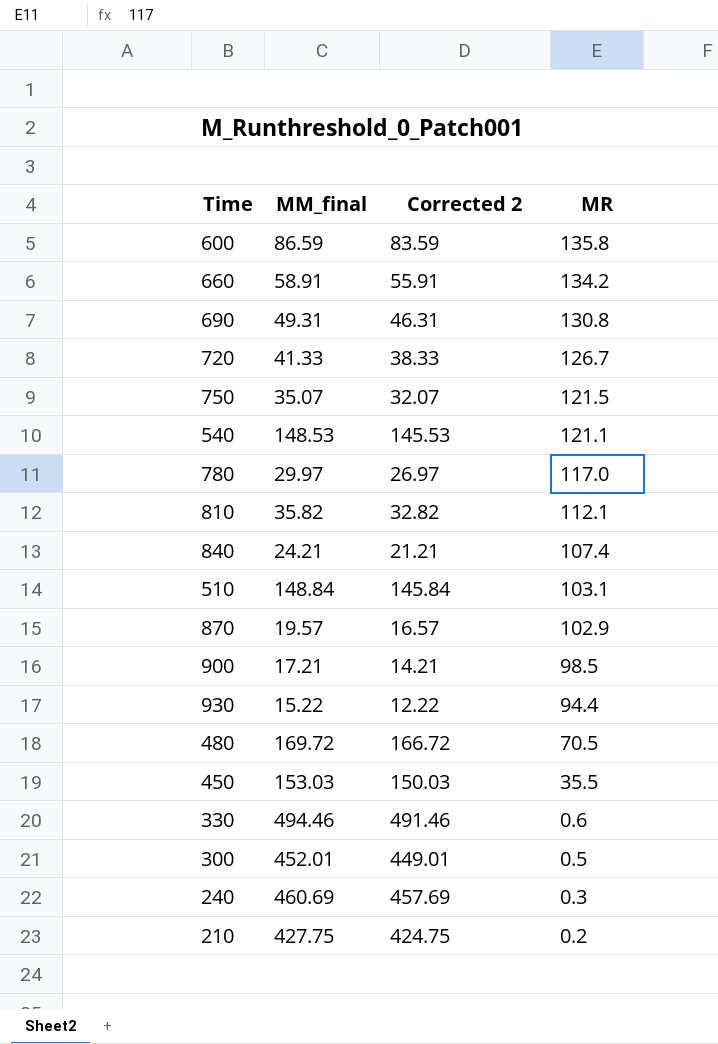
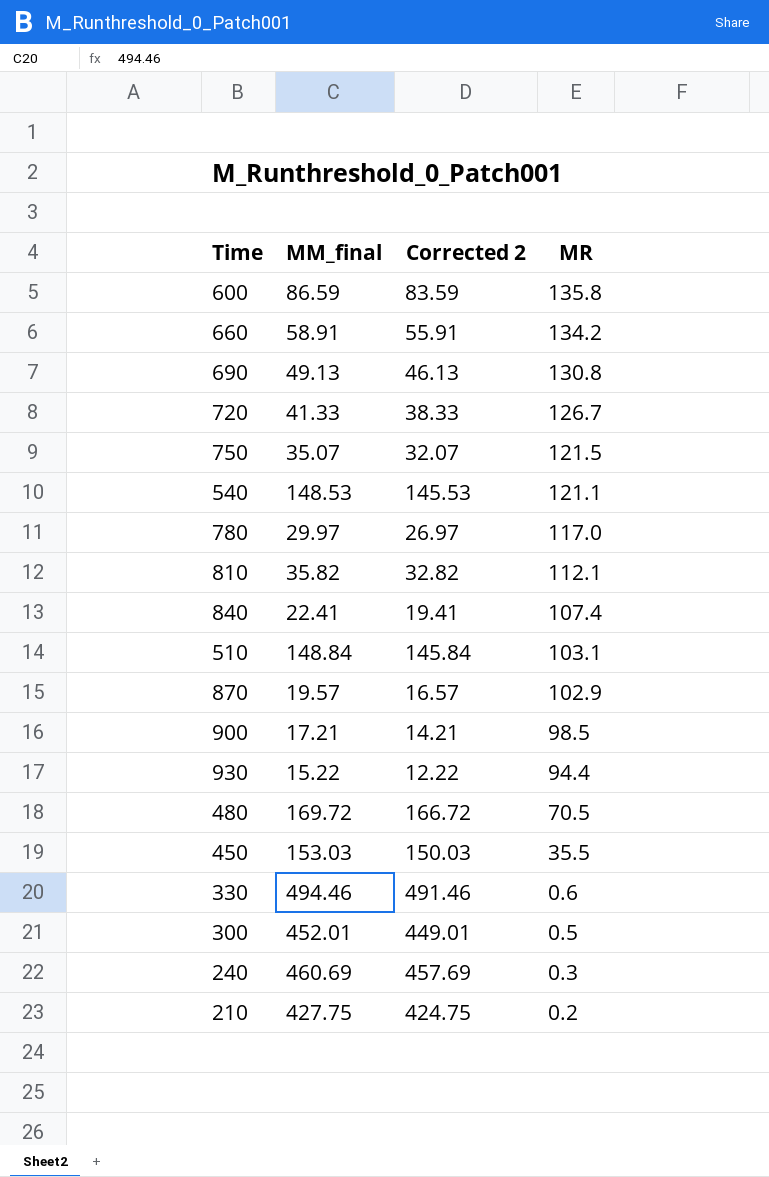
690 | MM_final: 49.31 -> 49.13
690 | Corrected 2: 46.31 -> 46.13
840 | MM_final: 24.21 -> 22.41
840 | Corrected 2: 21.21 -> 19.41

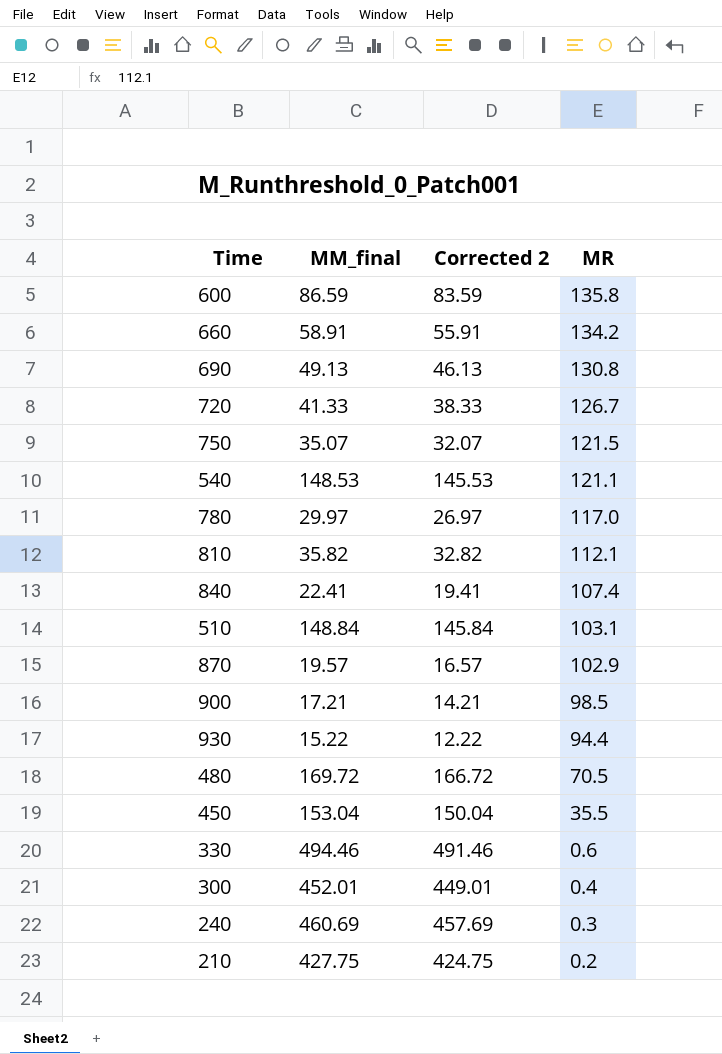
450 | MM_final: 153.03 -> 153.04
450 | Corrected 2: 150.03 -> 150.04
300 | MR: 0.5 -> 0.4

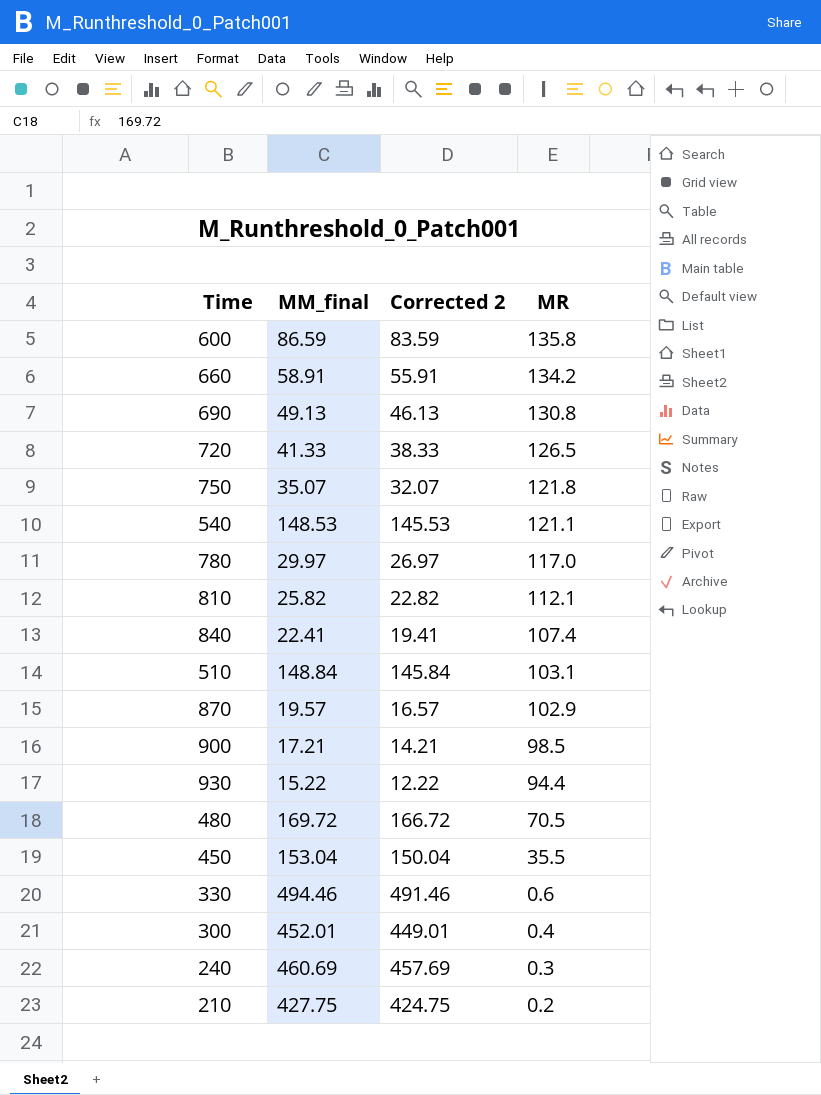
720 | MR: 126.7 -> 126.5
750 | MR: 121.5 -> 121.8
810 | MM_final: 35.82 -> 25.82
810 | Corrected 2: 32.82 -> 22.82

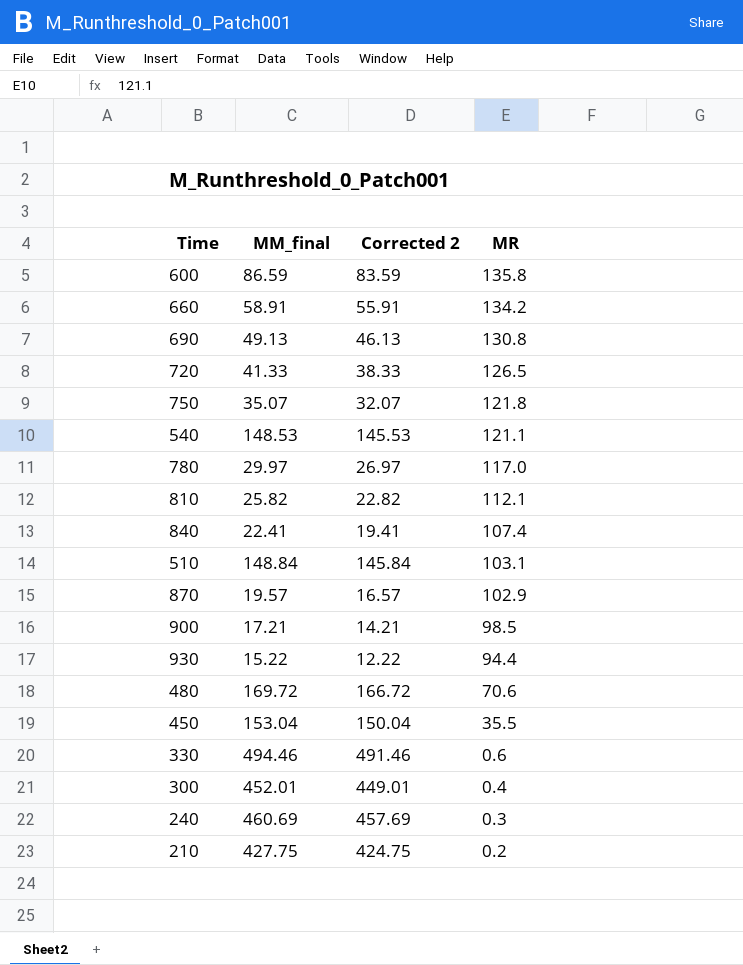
480 | MR: 70.5 -> 70.6

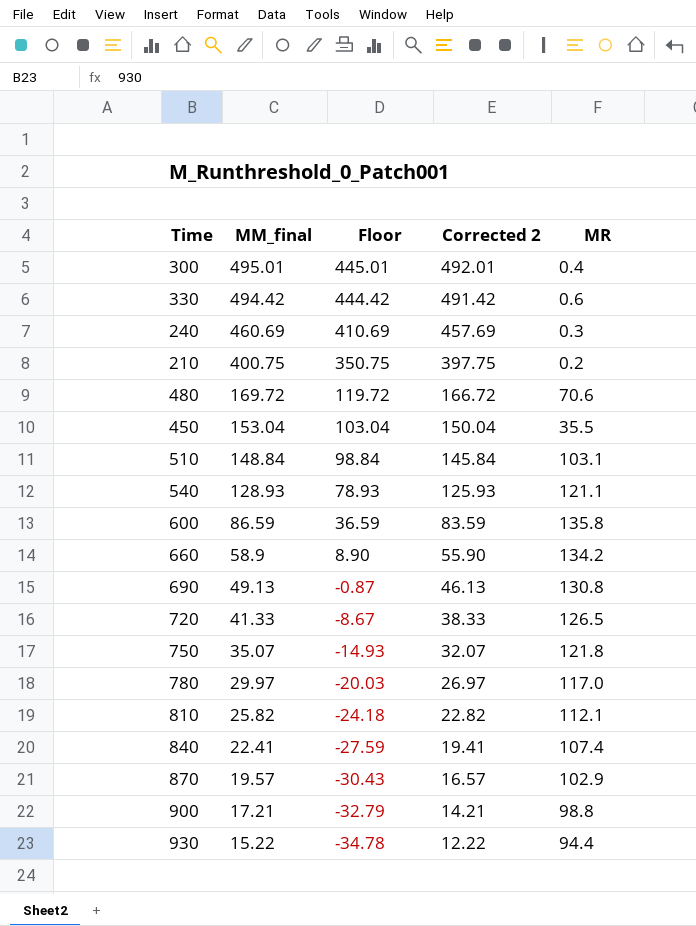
row order: MR descending -> MM_final descending
column Floor | formula: none -> [MM_final] - 50
300 | MM_final: 452.01 -> 495.01
300 | Corrected 2: 449.01 -> 492.01
330 | MM_final: 494.46 -> 494.42
330 | Corrected 2: 491.46 -> 491.42
210 | MM_final: 427.75 -> 400.75
210 | Corrected 2: 424.75 -> 397.75
540 | MM_final: 148.53 -> 128.93
540 | Corrected 2: 145.53 -> 125.93
660 | MM_final: 58.91 -> 58.9
660 | Corrected 2: 55.91 -> 55.90
900 | MR: 98.5 -> 98.8

